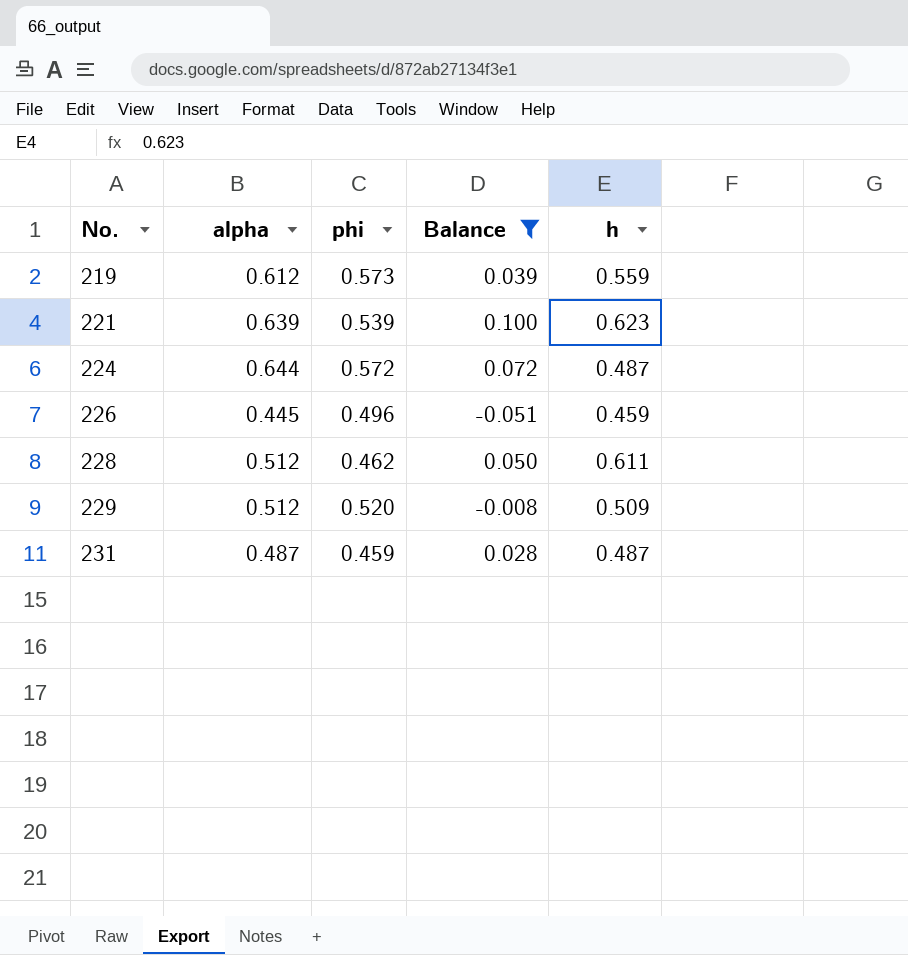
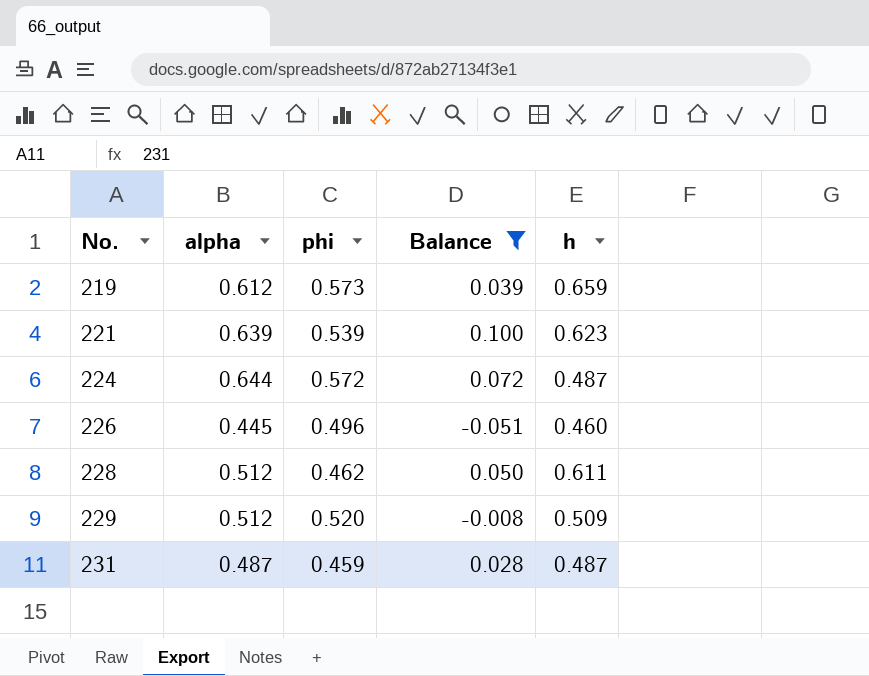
219 | h: 0.559 -> 0.659
226 | h: 0.459 -> 0.460

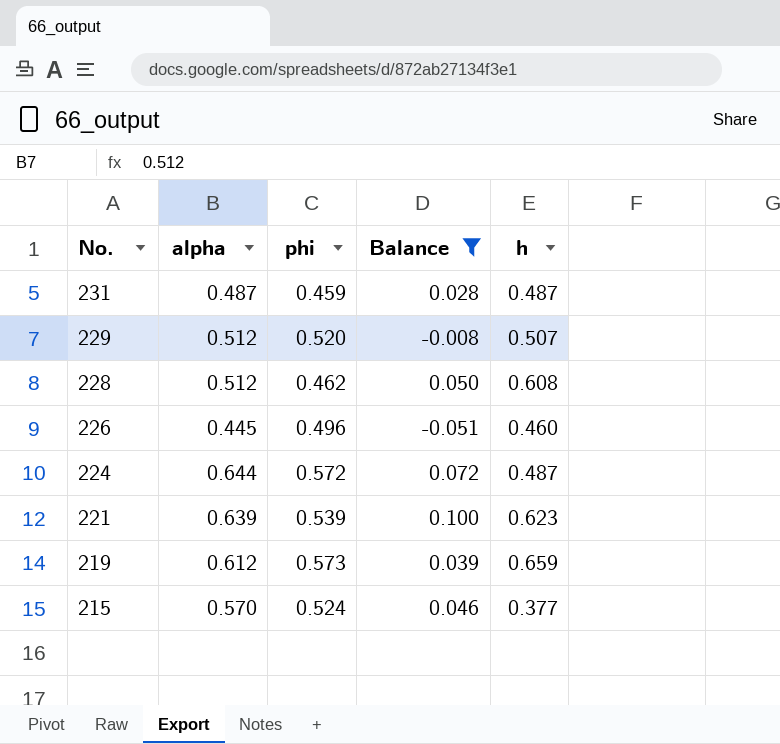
row order: No. ascending -> No. descending
229 | h: 0.509 -> 0.507
228 | h: 0.611 -> 0.608
row 215: none -> 0.570 | 0.524 | 0.046 | 0.377

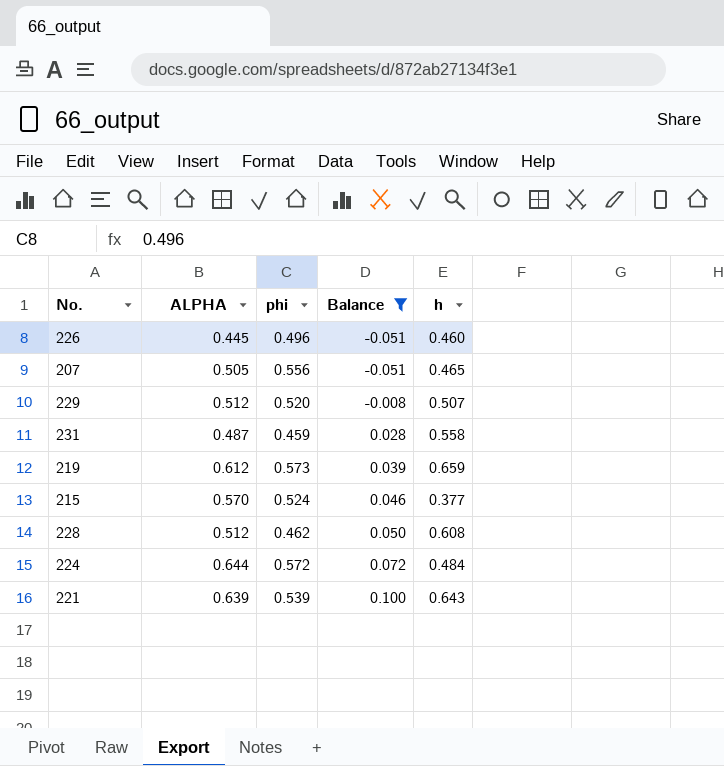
row order: No. descending -> Balance ascending
column name: alpha -> ALPHA
row 207: none -> 0.505 | 0.556 | -0.051 | 0.465
231 | h: 0.487 -> 0.558
224 | h: 0.487 -> 0.484
221 | h: 0.623 -> 0.643

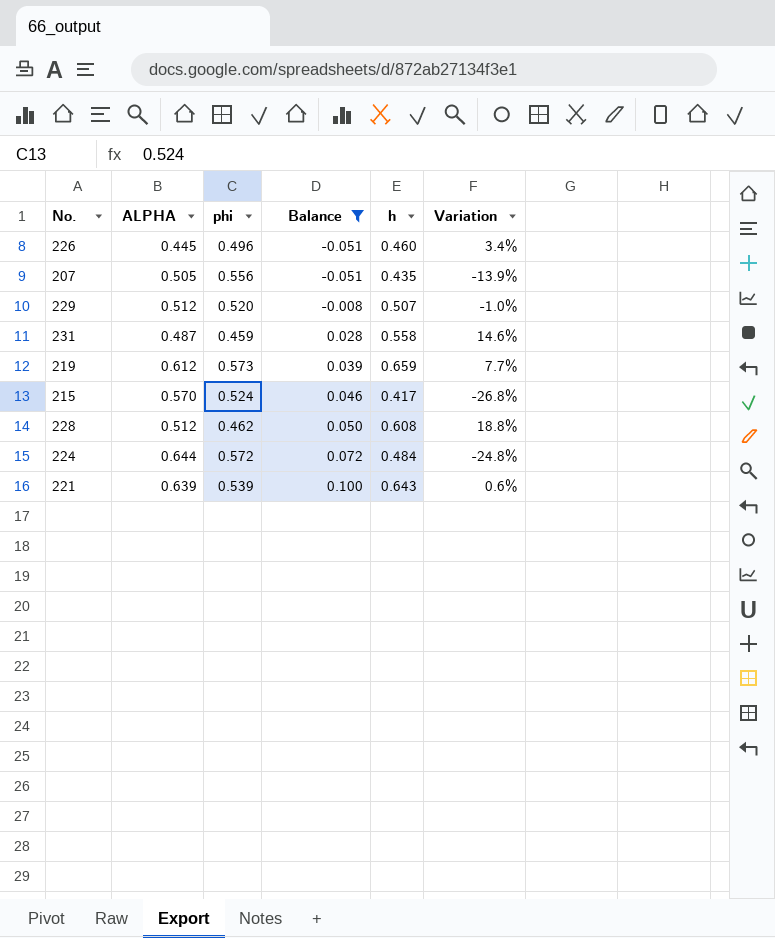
column Variation | formula: none -> ([h] - [ALPHA]) / [ALPHA]
207 | h: 0.465 -> 0.435
215 | h: 0.377 -> 0.417

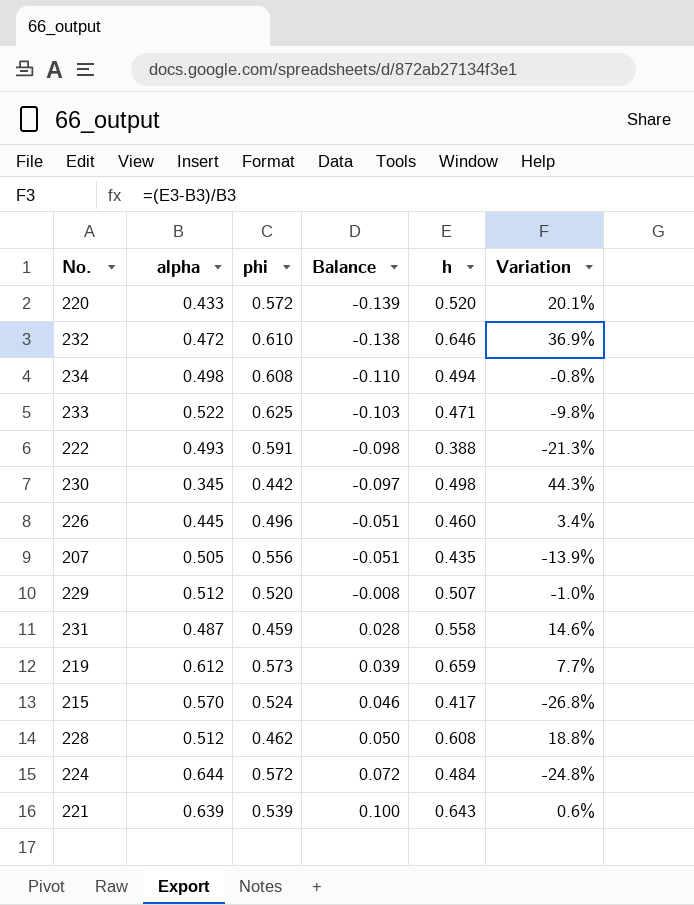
filter: Balance >= -0.051 -> none
column name: ALPHA -> alpha

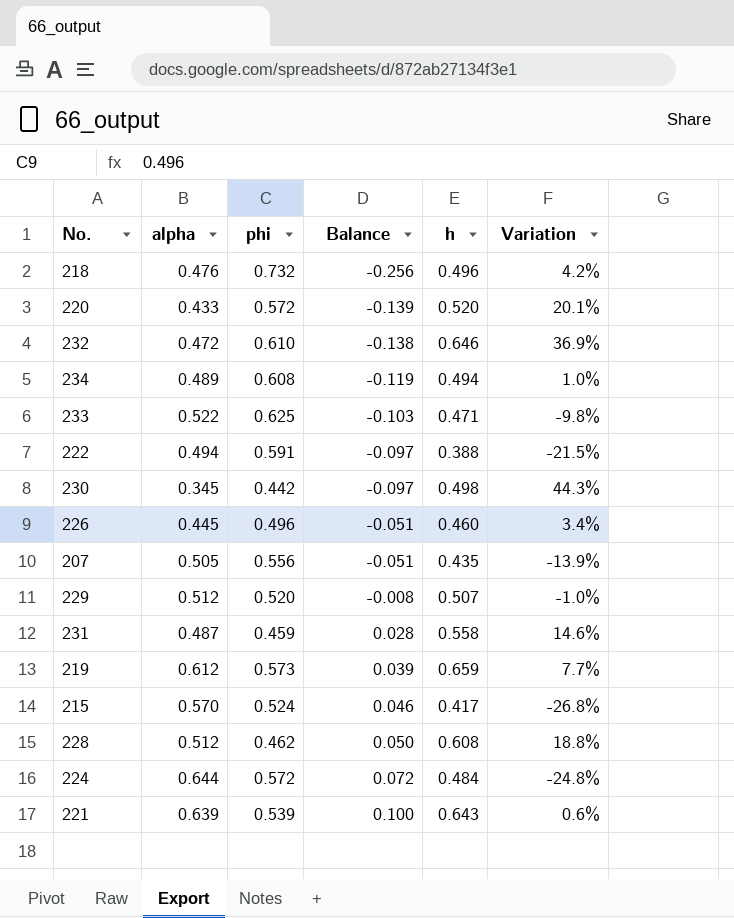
row 218: none -> 0.476 | 0.732 | -0.256 | 0.496 | 4.2%
234 | alpha: 0.498 -> 0.489
234 | Balance: -0.110 -> -0.119
234 | Variation: -0.8% -> 1.0%
222 | alpha: 0.493 -> 0.494
222 | Balance: -0.098 -> -0.097
222 | Variation: -21.3% -> -21.5%

